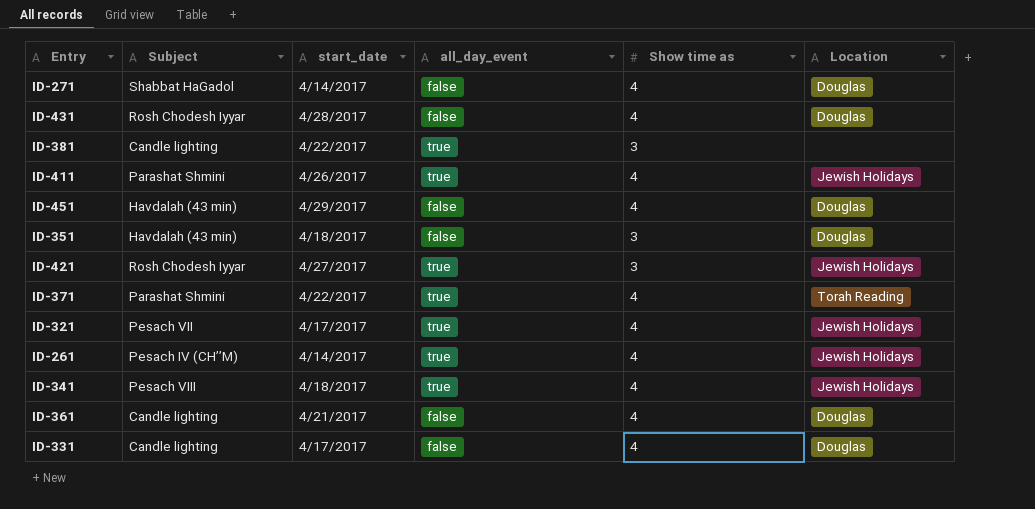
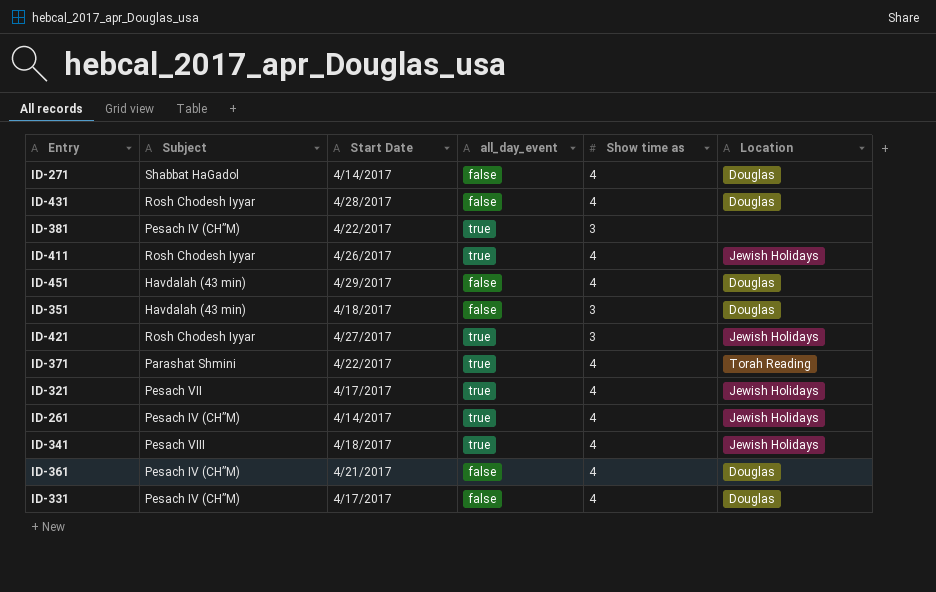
column name: start_date -> Start Date
ID-381 | Subject: Candle lighting -> Pesach IV (CH’’M)
ID-411 | Subject: Parashat Shmini -> Rosh Chodesh Iyyar
ID-361 | Subject: Candle lighting -> Pesach IV (CH’’M)
ID-331 | Subject: Candle lighting -> Pesach IV (CH’’M)

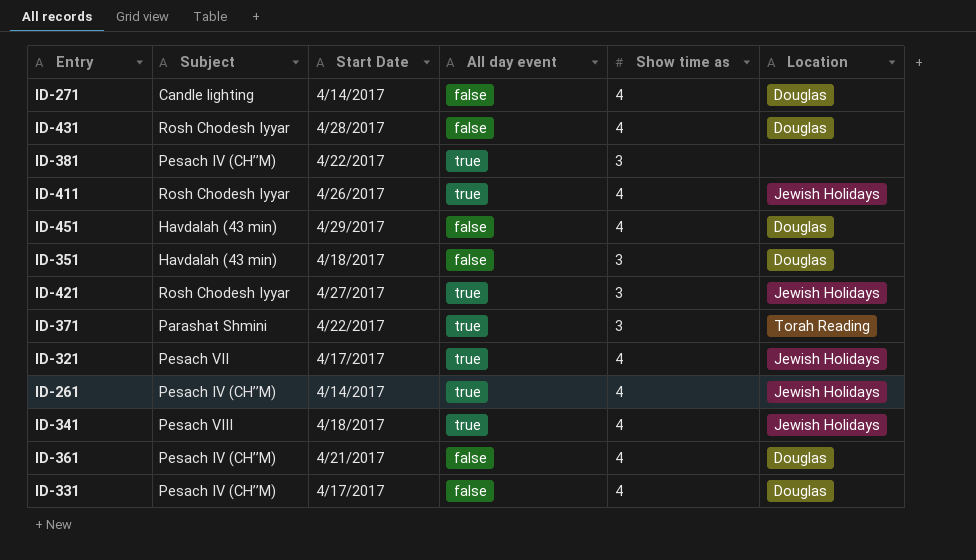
column name: all_day_event -> All day event
ID-271 | Subject: Shabbat HaGadol -> Candle lighting
ID-371 | Show time as: 4 -> 3

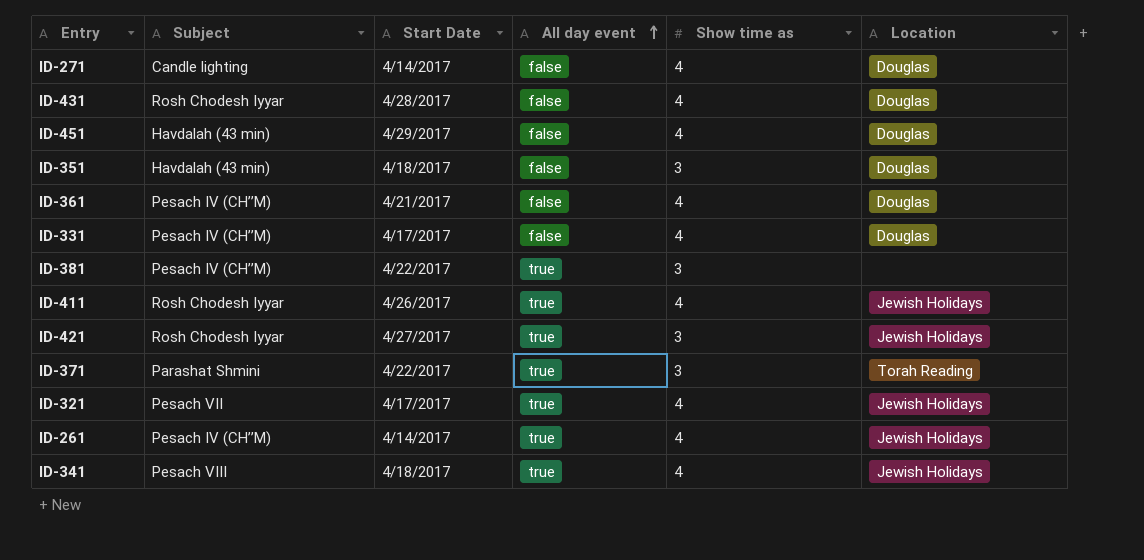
row order: none -> All day event ascending

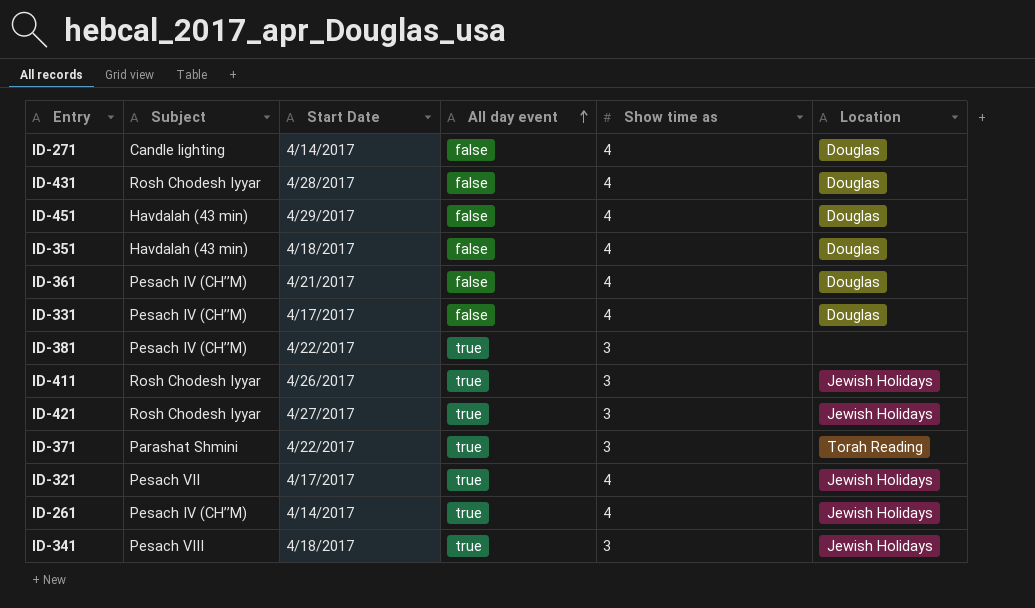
ID-351 | Show time as: 3 -> 4
ID-411 | Show time as: 4 -> 3
ID-341 | Show time as: 4 -> 3

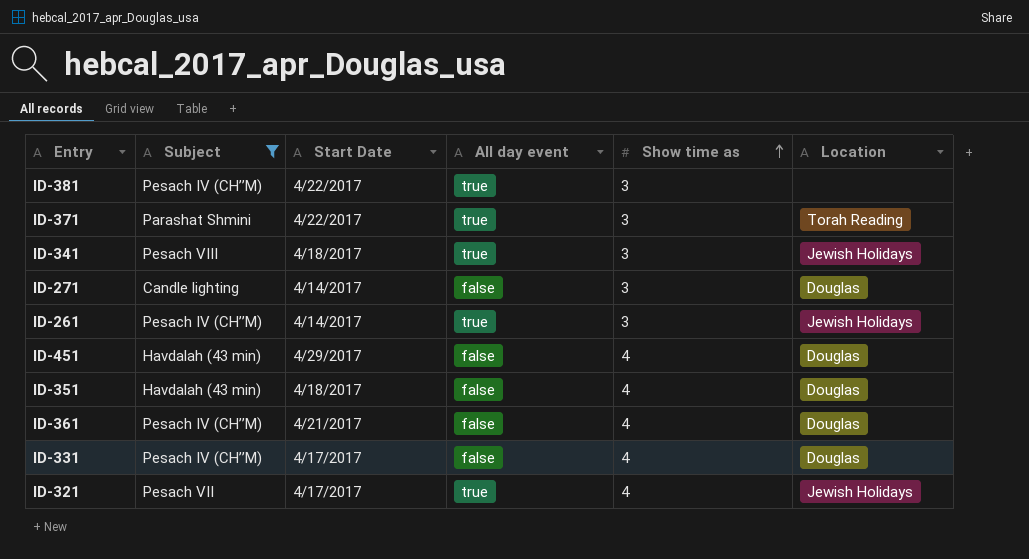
filter: none -> Subject != Rosh Chodesh Iyyar
row order: All day event ascending -> Show time as ascending
ID-271 | Show time as: 4 -> 3
ID-261 | Show time as: 4 -> 3

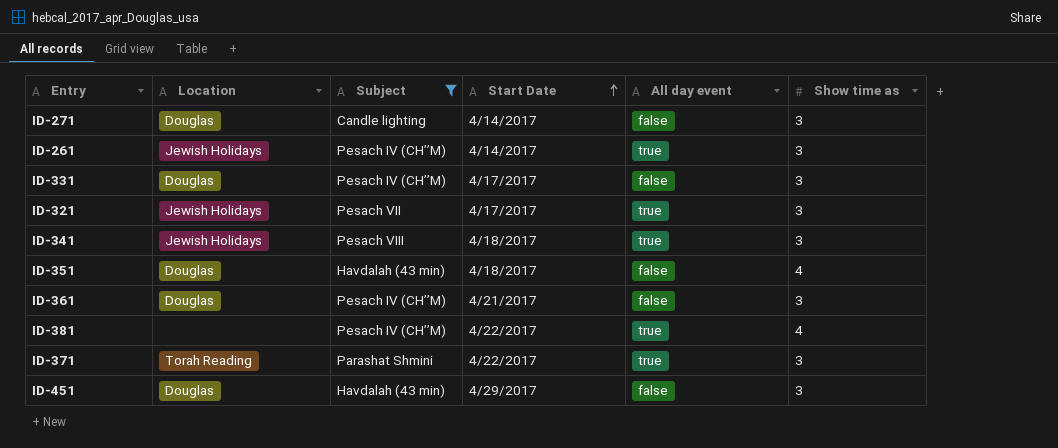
row order: Show time as ascending -> Start Date ascending
column Location | position: 6 -> 2
ID-331 | Show time as: 4 -> 3
ID-321 | Show time as: 4 -> 3
ID-361 | Show time as: 4 -> 3
ID-381 | Show time as: 3 -> 4
ID-451 | Show time as: 4 -> 3

